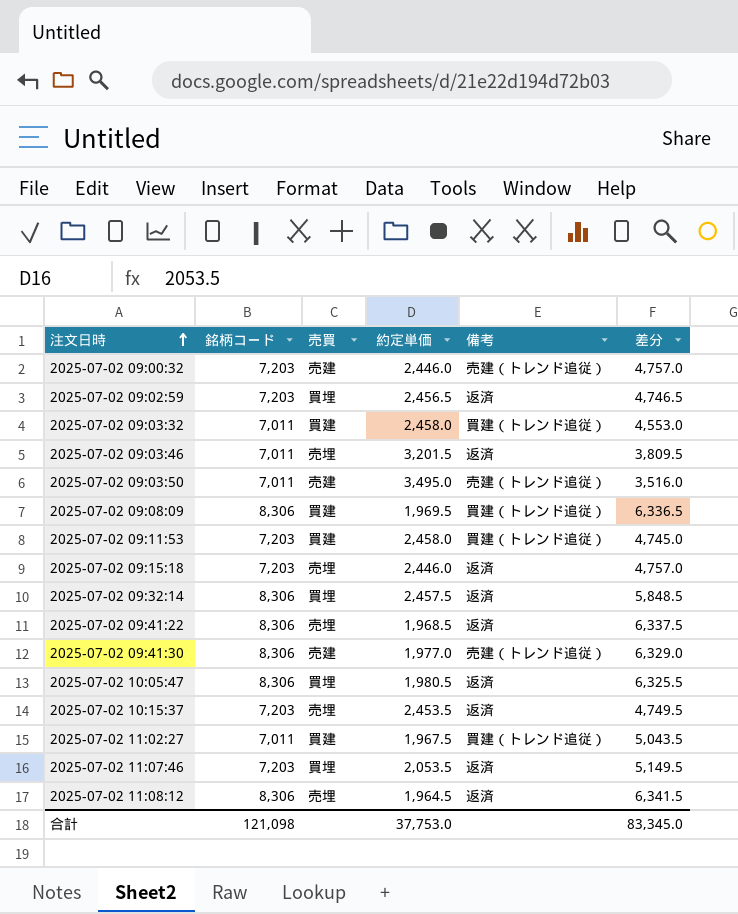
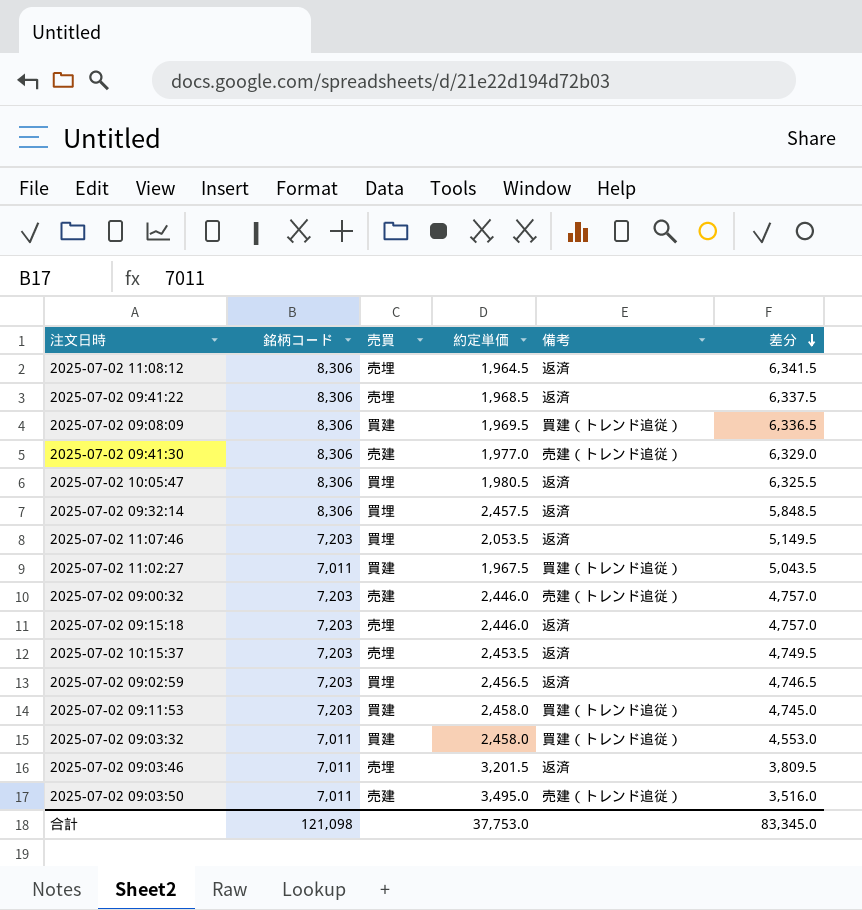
row order: 注文日時 ascending -> 差分 descending

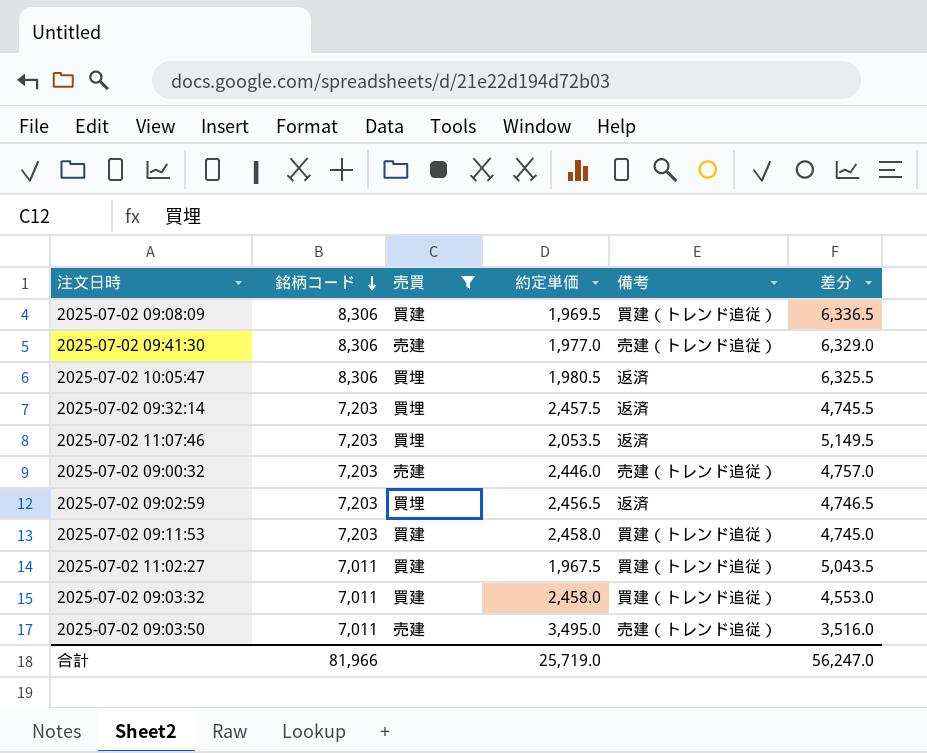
filter: none -> 売買 != 売埋
row order: 差分 descending -> 銘柄コード descending
2025-07-02 09:32:14 | 銘柄コード: 8,306 -> 7,203
2025-07-02 09:32:14 | 差分: 5,848.5 -> 4,745.5
合計 | 銘柄コード: 121,098 -> 81,966
合計 | 約定単価: 37,753.0 -> 25,719.0
合計 | 差分: 83,345.0 -> 56,247.0

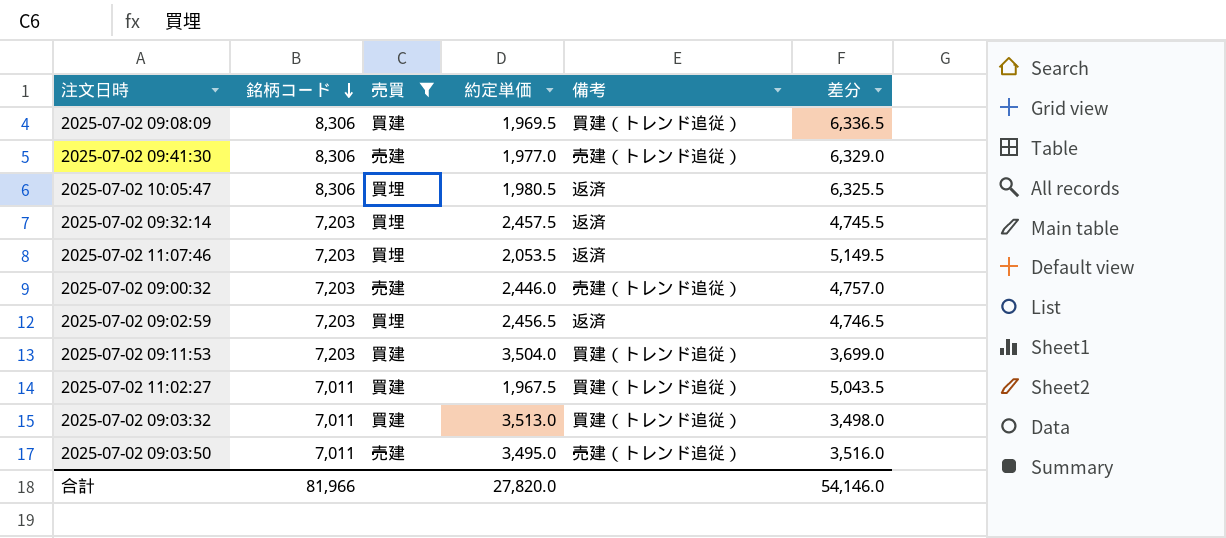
2025-07-02 09:11:53 | 約定単価: 2,458.0 -> 3,504.0
2025-07-02 09:11:53 | 差分: 4,745.0 -> 3,699.0
2025-07-02 09:03:32 | 約定単価: 2,458.0 -> 3,513.0
2025-07-02 09:03:32 | 差分: 4,553.0 -> 3,498.0
合計 | 約定単価: 25,719.0 -> 27,820.0
合計 | 差分: 56,247.0 -> 54,146.0

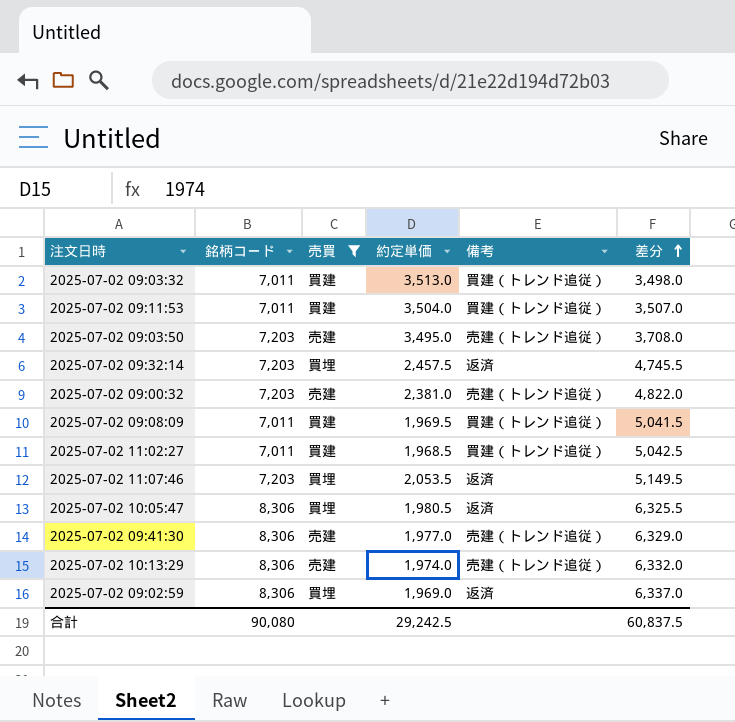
row order: 銘柄コード descending -> 差分 ascending
2025-07-02 09:11:53 | 銘柄コード: 7,203 -> 7,011
2025-07-02 09:11:53 | 差分: 3,699.0 -> 3,507.0
2025-07-02 09:03:50 | 銘柄コード: 7,011 -> 7,203
2025-07-02 09:03:50 | 差分: 3,516.0 -> 3,708.0
2025-07-02 09:00:32 | 約定単価: 2,446.0 -> 2,381.0
2025-07-02 09:00:32 | 差分: 4,757.0 -> 4,822.0
2025-07-02 09:08:09 | 銘柄コード: 8,306 -> 7,011
2025-07-02 09:08:09 | 差分: 6,336.5 -> 5,041.5
2025-07-02 11:02:27 | 約定単価: 1,967.5 -> 1,968.5
2025-07-02 11:02:27 | 差分: 5,043.5 -> 5,042.5
row 2025-07-02 10:13:29: none -> 8,306 | 売建 | 1,974.0 | 売建（トレンド追従） | 6,332.0
2025-07-02 09:02:59 | 銘柄コード: 7,203 -> 8,306
2025-07-02 09:02:59 | 約定単価: 2,456.5 -> 1,969.0
2025-07-02 09:02:59 | 差分: 4,746.5 -> 6,337.0
合計 | 銘柄コード: 81,966 -> 90,080
合計 | 約定単価: 27,820.0 -> 29,242.5
合計 | 差分: 54,146.0 -> 60,837.5

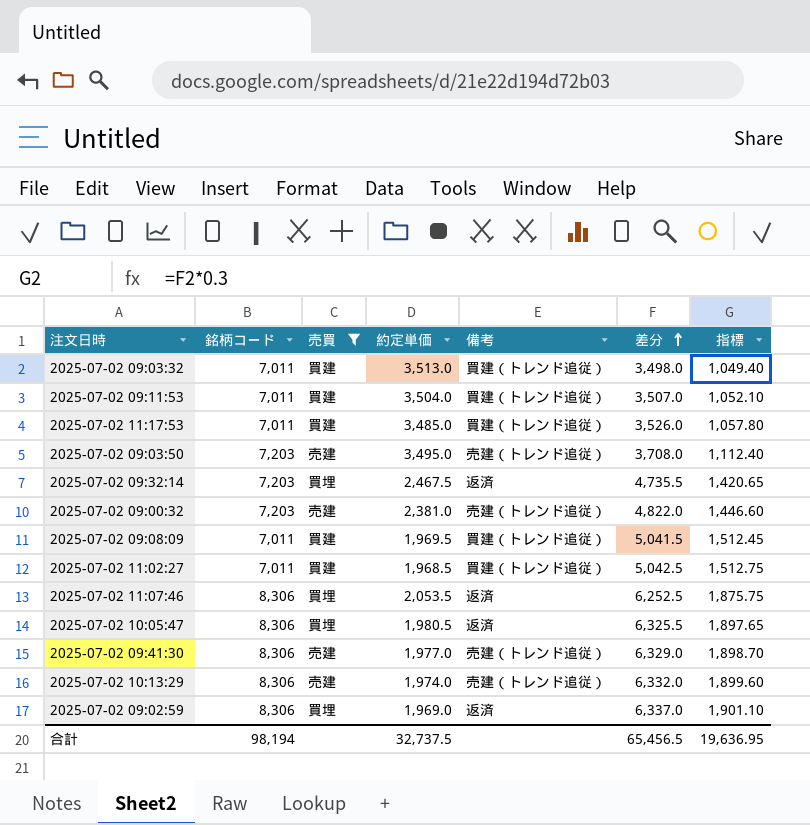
column 指標 | formula: none -> [差分] * 0.3
row 2025-07-02 11:17:53: none -> 7,011 | 買建 | 3,485.0 | 買建（トレンド追従） | 3,526.0 | 1,057.80
2025-07-02 09:32:14 | 約定単価: 2,457.5 -> 2,467.5
2025-07-02 09:32:14 | 差分: 4,745.5 -> 4,735.5
2025-07-02 11:07:46 | 銘柄コード: 7,203 -> 8,306
2025-07-02 11:07:46 | 差分: 5,149.5 -> 6,252.5
合計 | 銘柄コード: 90,080 -> 98,194
合計 | 約定単価: 29,242.5 -> 32,737.5
合計 | 差分: 60,837.5 -> 65,456.5

